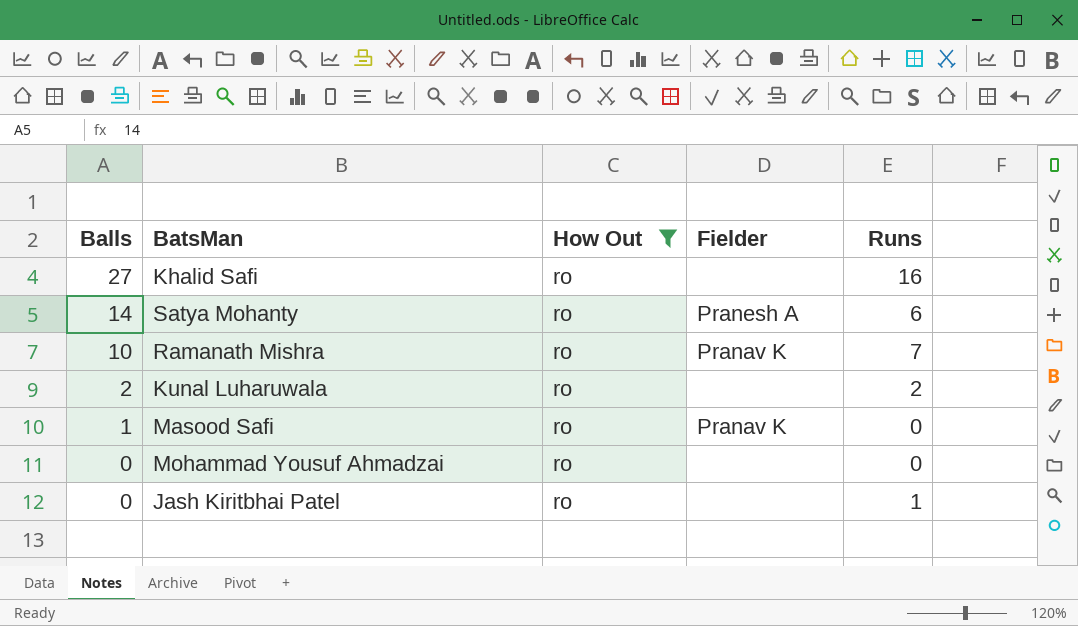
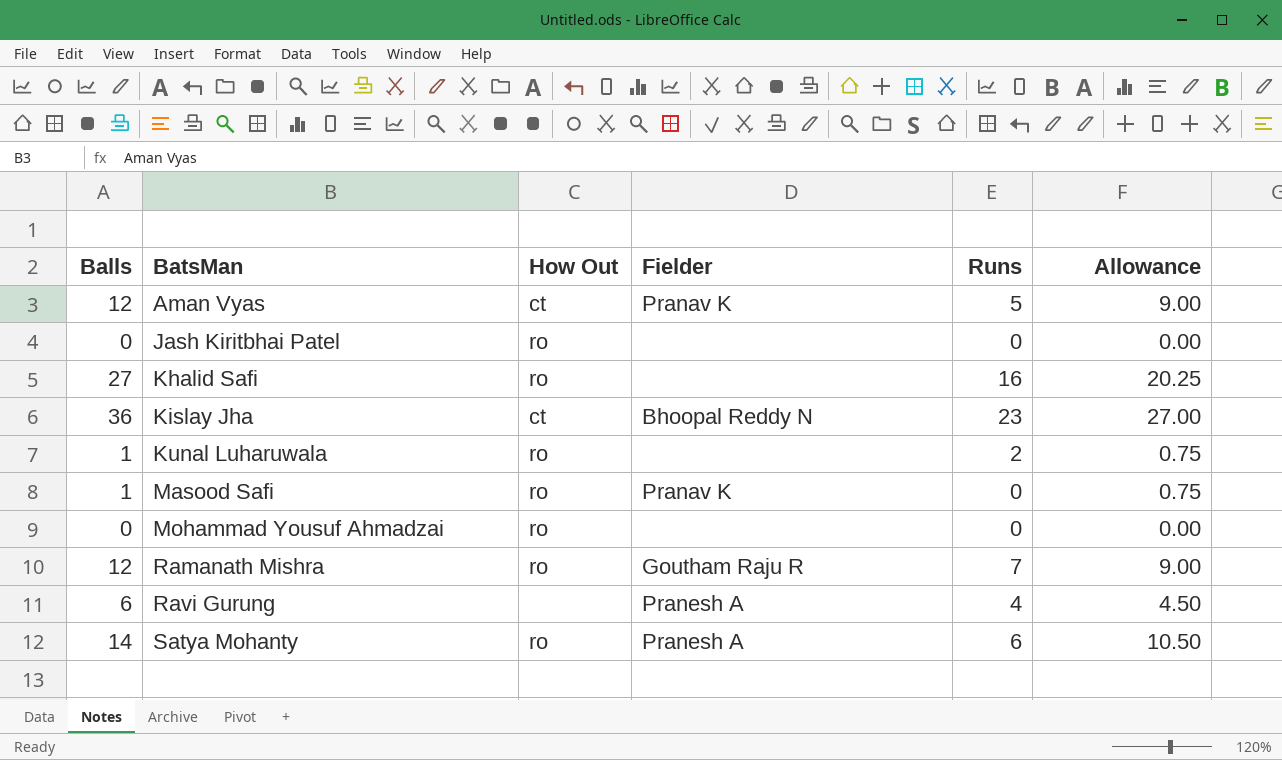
filter: How Out = ro -> none
row order: Balls descending -> BatsMan ascending
column Allowance | formula: none -> [Balls] * 0.75
Jash Kiritbhai Patel | Runs: 1 -> 0
Kunal Luharuwala | Balls: 2 -> 1
Ramanath Mishra | Balls: 10 -> 12
Ramanath Mishra | Fielder: Pranav K -> Goutham Raju R

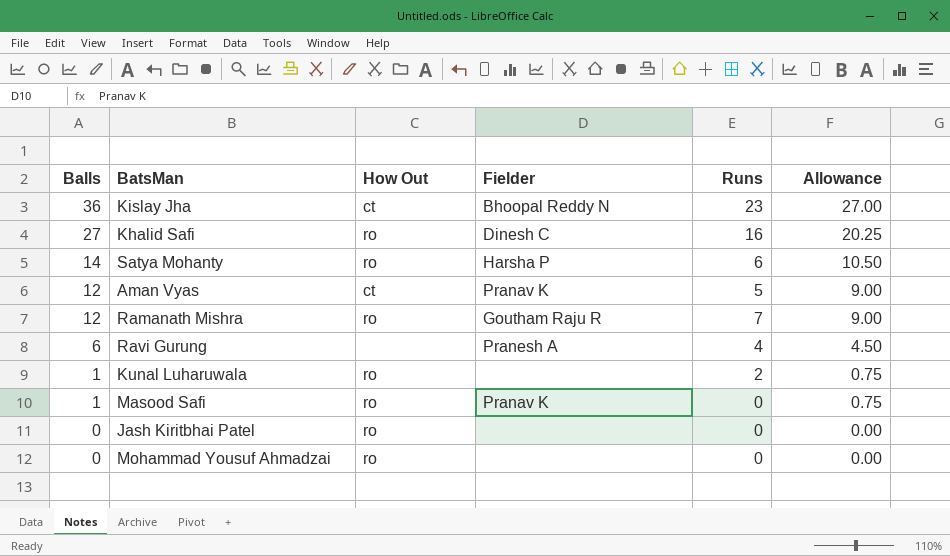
row order: BatsMan ascending -> Balls descending
Khalid Safi | Fielder: none -> Dinesh C
Satya Mohanty | Fielder: Pranesh A -> Harsha P

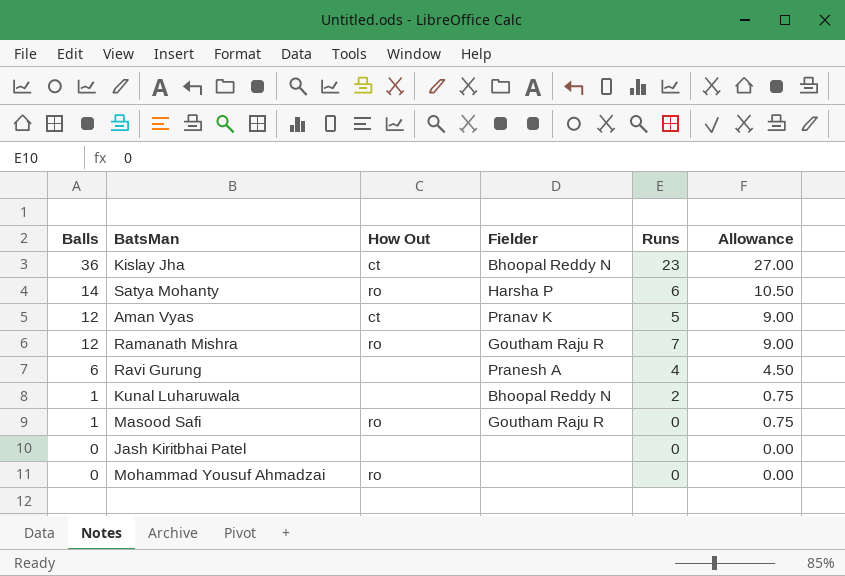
row Khalid Safi: 27 | ro | Dinesh C | 16 | 20.25 -> none
Kunal Luharuwala | How Out: ro -> none
Kunal Luharuwala | Fielder: none -> Bhoopal Reddy N
Masood Safi | Fielder: Pranav K -> Goutham Raju R
Jash Kiritbhai Patel | How Out: ro -> none

